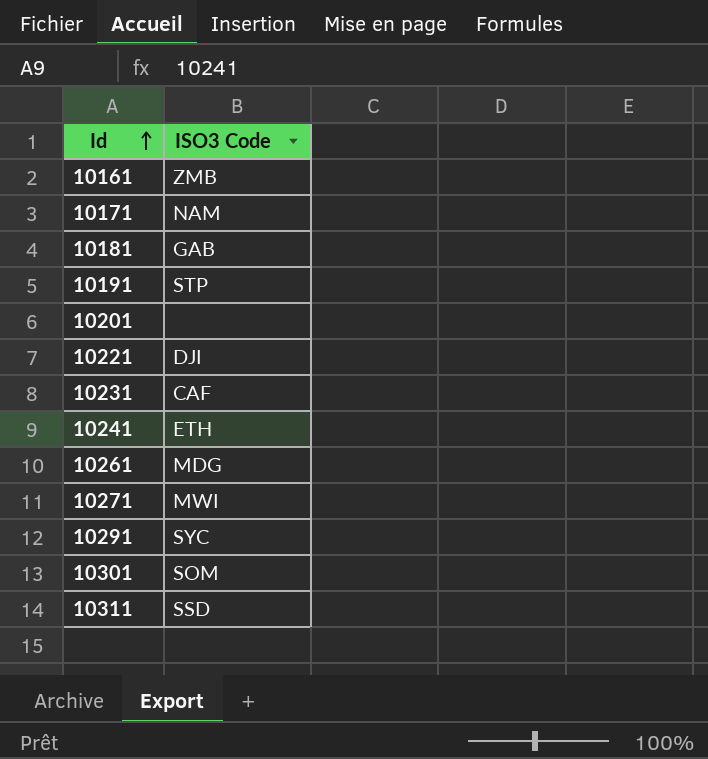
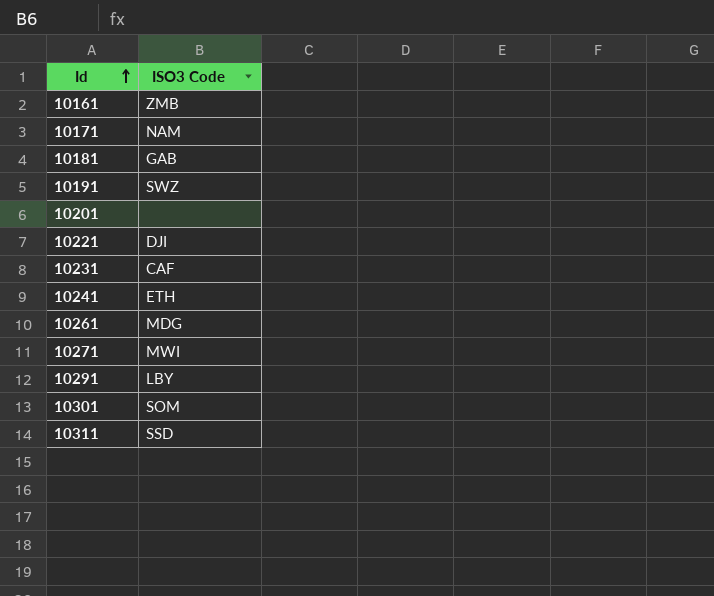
10191 | ISO3 Code: STP -> SWZ
10291 | ISO3 Code: SYC -> LBY

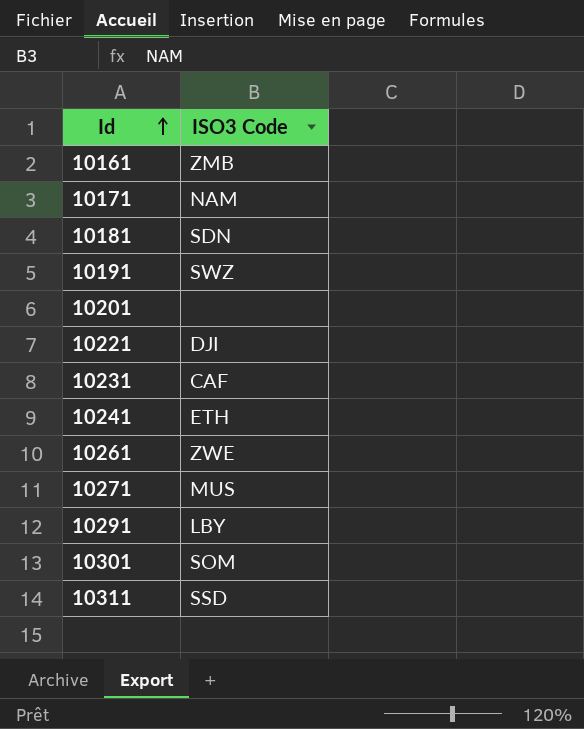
10181 | ISO3 Code: GAB -> SDN
10261 | ISO3 Code: MDG -> ZWE
10271 | ISO3 Code: MWI -> MUS

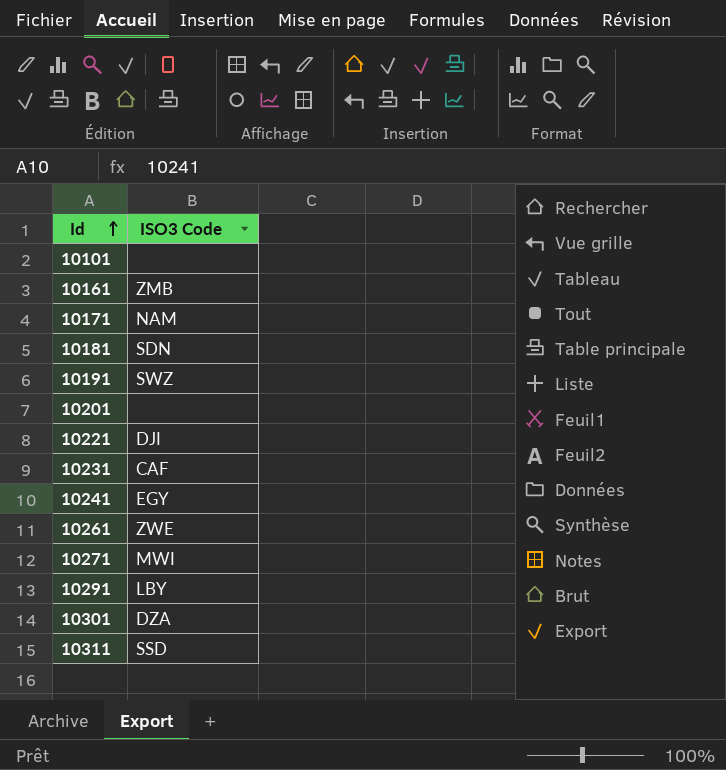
row 10101: none -> none
10241 | ISO3 Code: ETH -> EGY
10271 | ISO3 Code: MUS -> MWI
10301 | ISO3 Code: SOM -> DZA

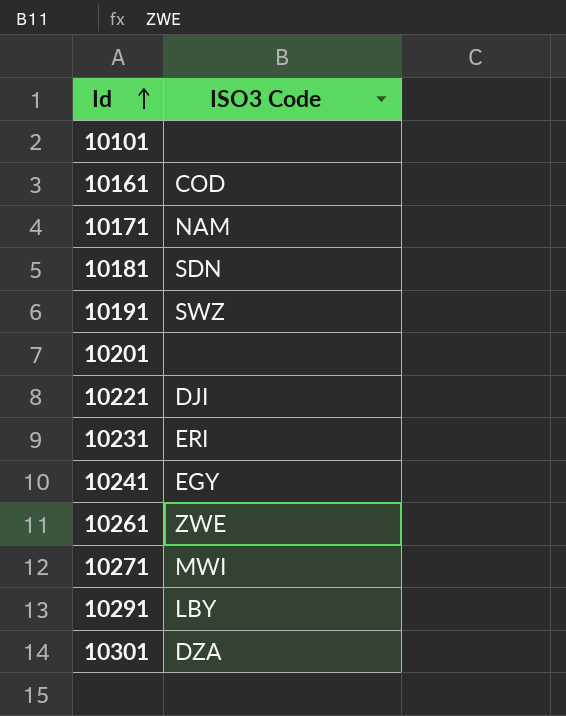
row 10311: SSD -> none
10161 | ISO3 Code: ZMB -> COD
10231 | ISO3 Code: CAF -> ERI

